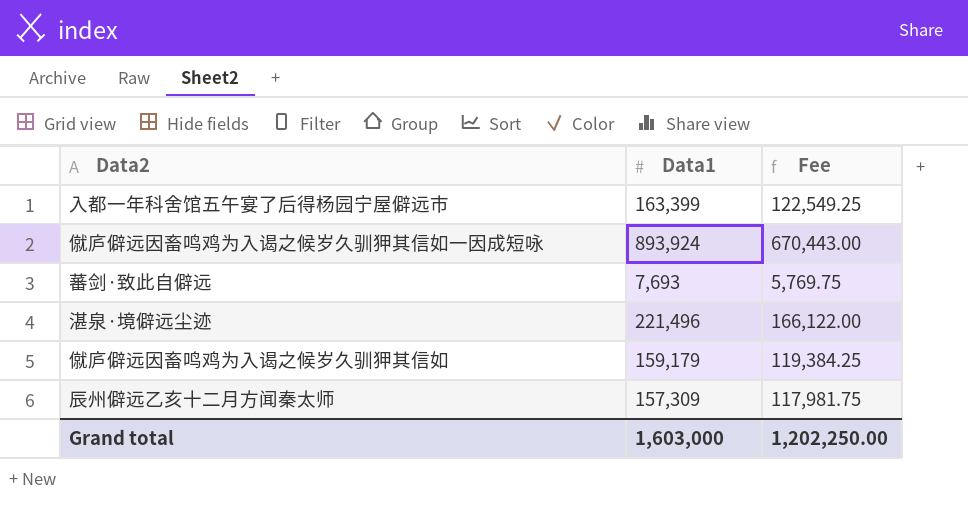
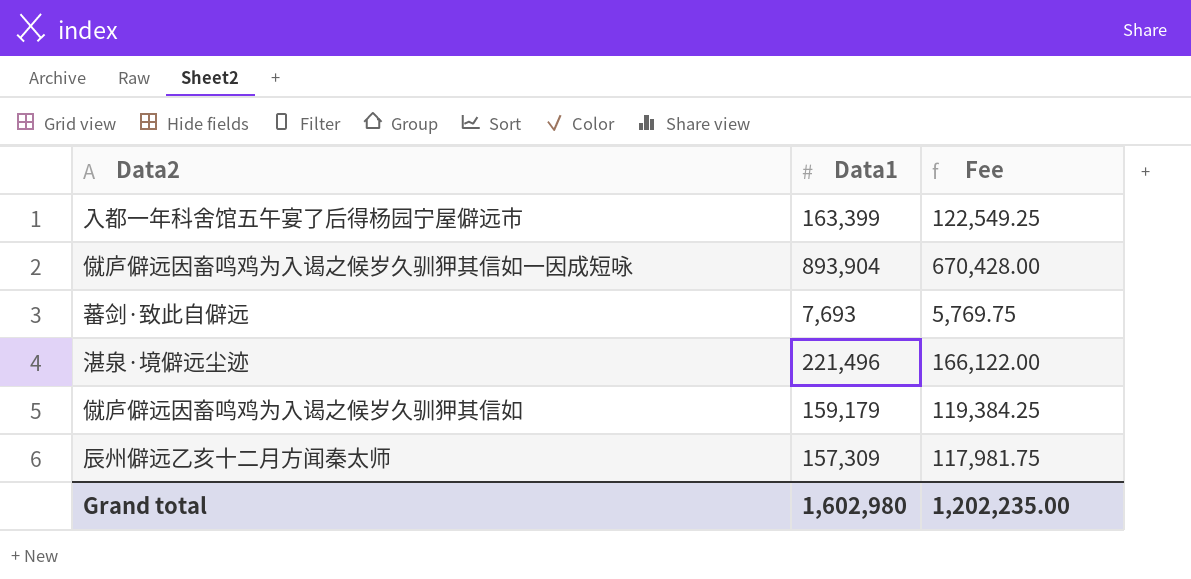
僦庐僻远因畜鸣鸡为入谒之候岁久驯狎其信如一因成短咏 | Data1: 893,924 -> 893,904
僦庐僻远因畜鸣鸡为入谒之候岁久驯狎其信如一因成短咏 | Fee: 670,443.00 -> 670,428.00
Grand total | Data1: 1,603,000 -> 1,602,980
Grand total | Fee: 1,202,250.00 -> 1,202,235.00

